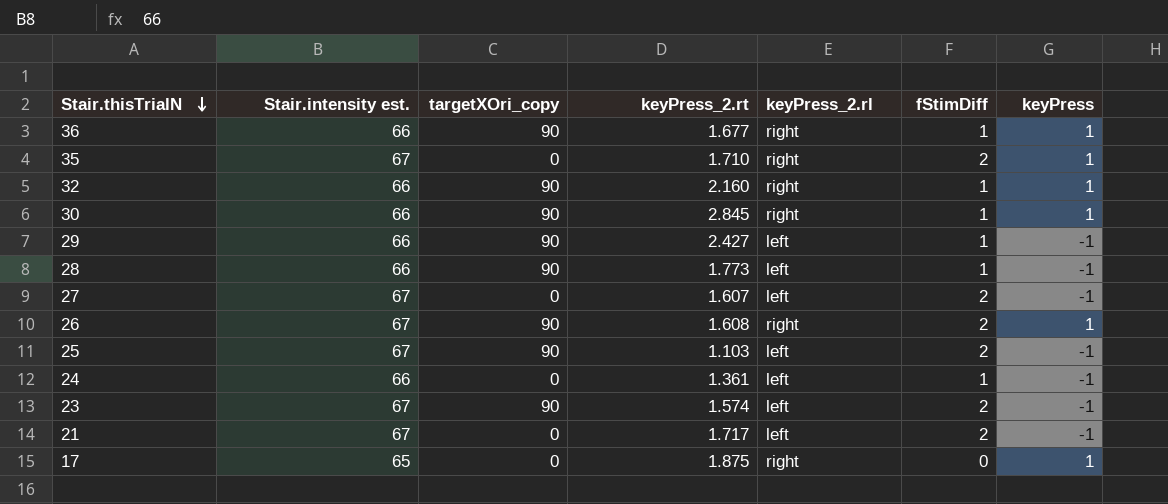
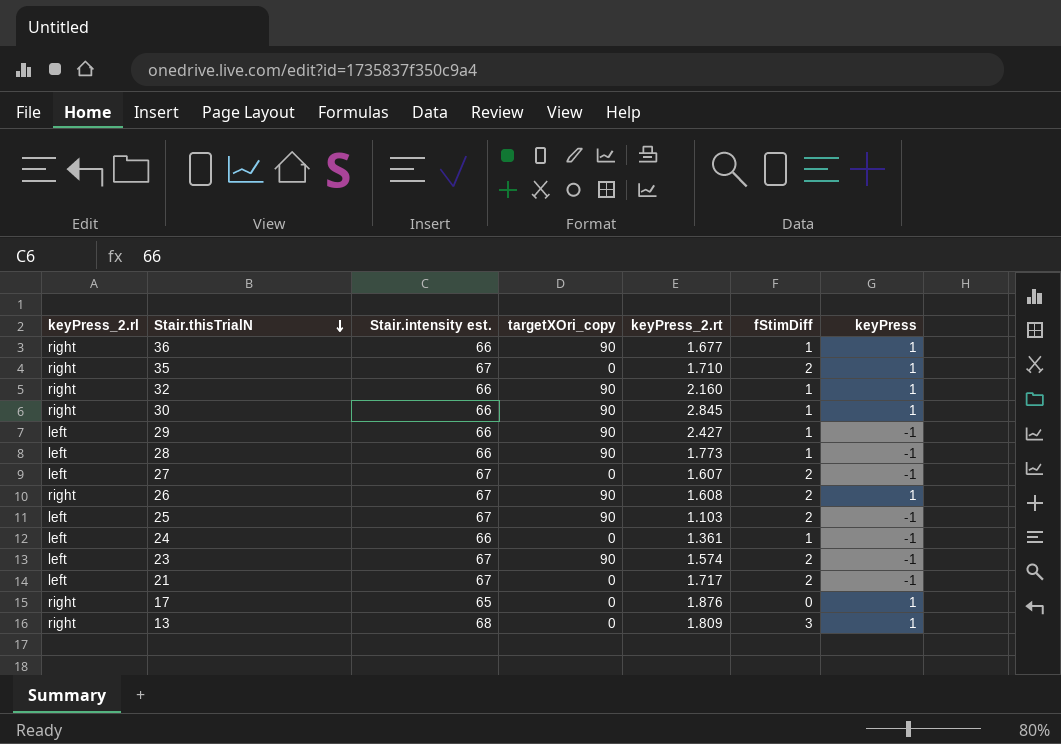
column keyPress_2.rl | position: 5 -> 1
17 | keyPress_2.rt: 1.875 -> 1.876
row 13: none -> right | 68 | 0 | 1.809 | 3 | 1

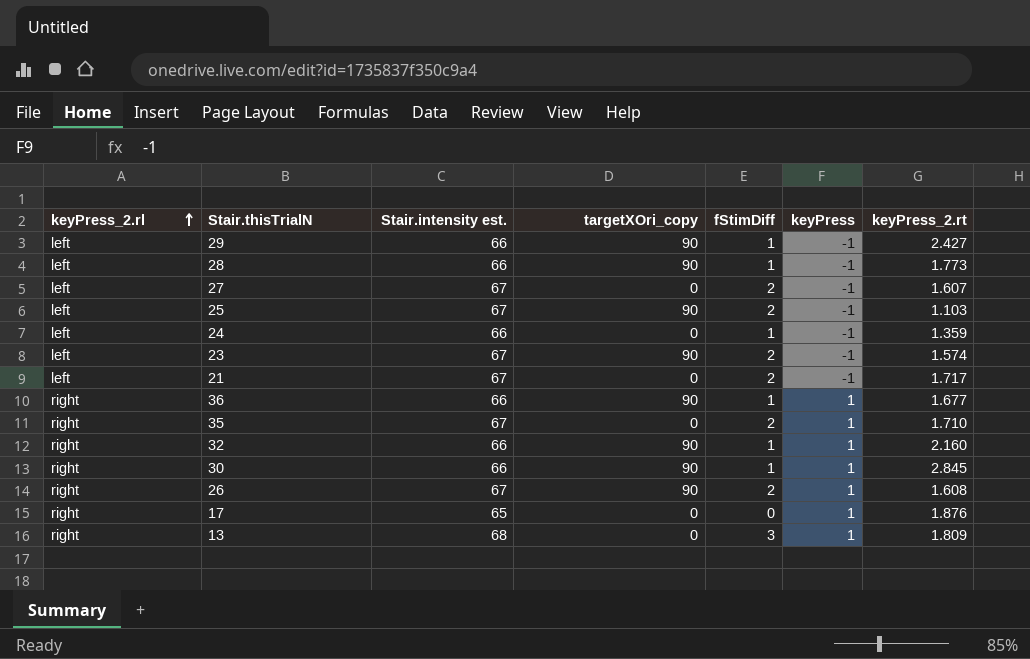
row order: Stair.thisTrialN descending -> keyPress_2.rl ascending
column keyPress_2.rt | position: 5 -> 7
24 | keyPress_2.rt: 1.361 -> 1.359

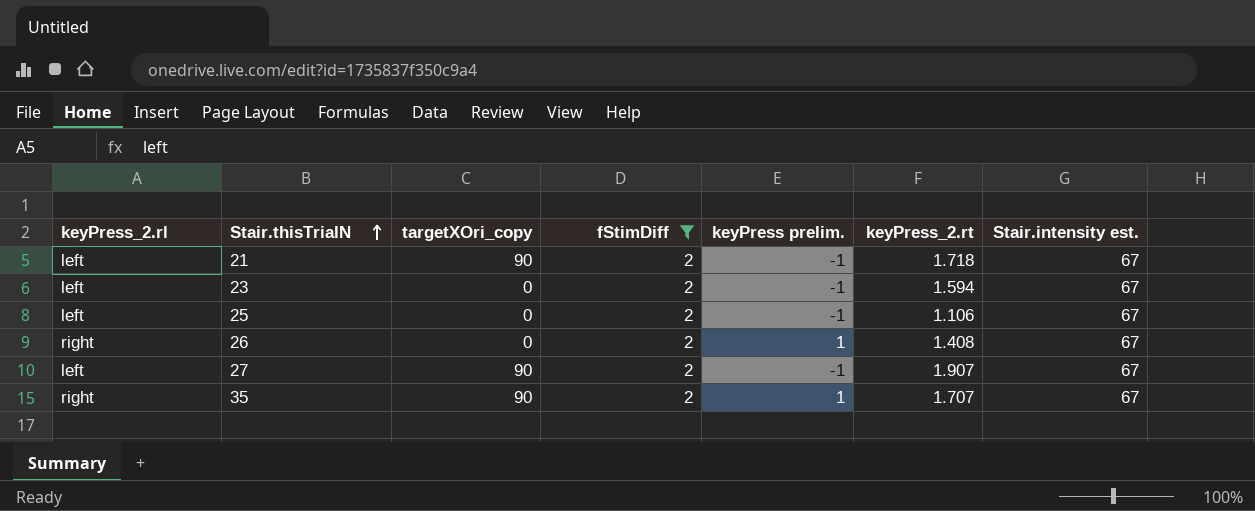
filter: none -> fStimDiff = 2
row order: keyPress_2.rl ascending -> Stair.thisTrialN ascending
column name: keyPress -> keyPress prelim.
column Stair.intensity est. | position: 3 -> 7
21 | targetXOri_copy: 0 -> 90
21 | keyPress_2.rt: 1.717 -> 1.718
23 | targetXOri_copy: 90 -> 0
23 | keyPress_2.rt: 1.574 -> 1.594
25 | targetXOri_copy: 90 -> 0
25 | keyPress_2.rt: 1.103 -> 1.106
26 | targetXOri_copy: 90 -> 0
26 | keyPress_2.rt: 1.608 -> 1.408
27 | targetXOri_copy: 0 -> 90
27 | keyPress_2.rt: 1.607 -> 1.907
35 | targetXOri_copy: 0 -> 90
35 | keyPress_2.rt: 1.710 -> 1.707

